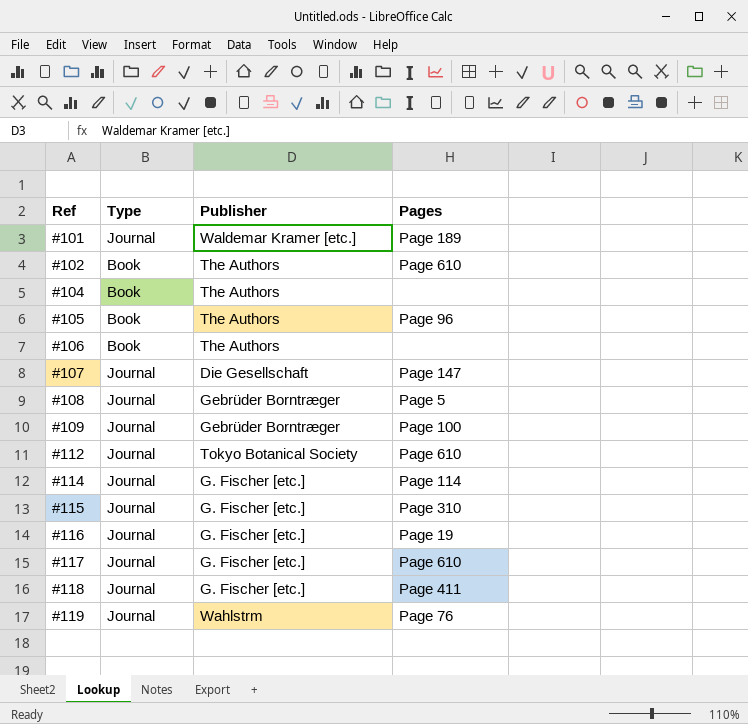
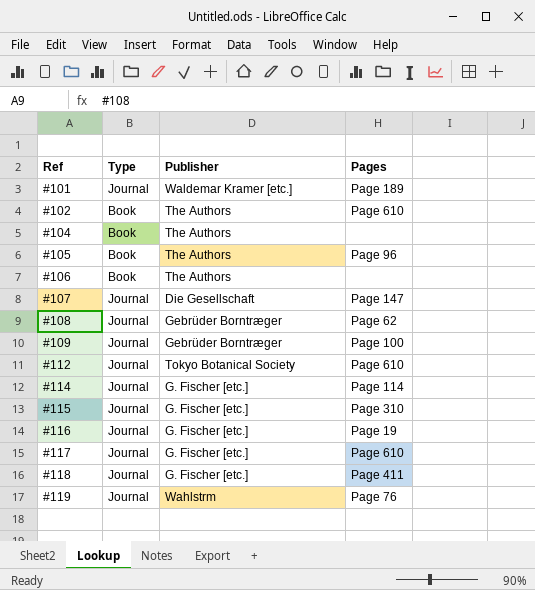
#108 | Pages: Page 5 -> Page 62

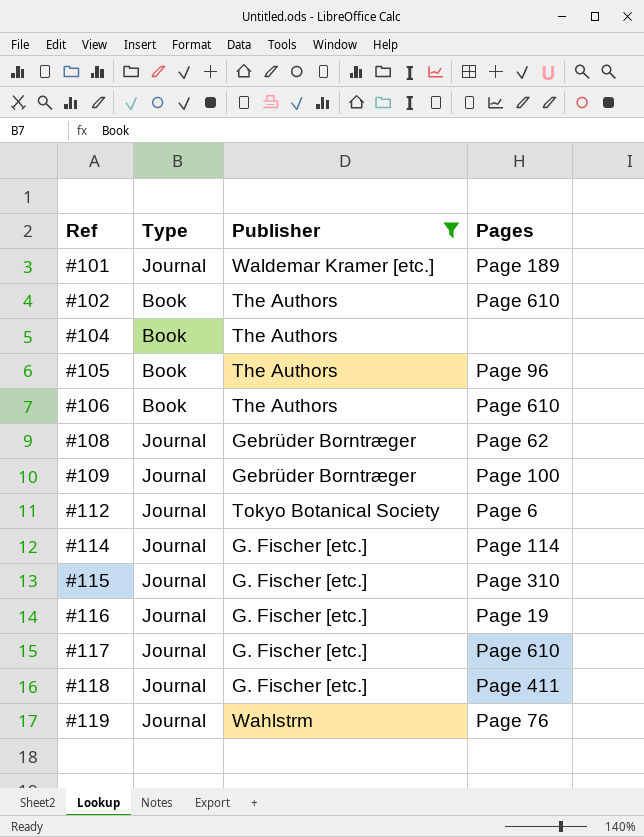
filter: none -> Publisher != Die Gesellschaft
#106 | Pages: none -> Page 610
#112 | Pages: Page 610 -> Page 6

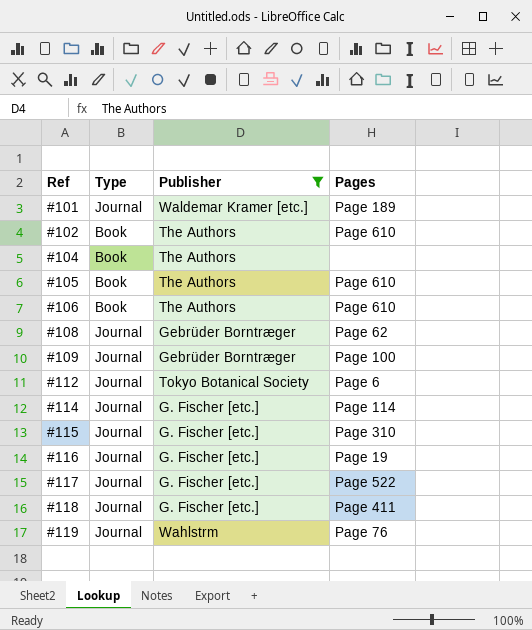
#105 | Pages: Page 96 -> Page 610
#117 | Pages: Page 610 -> Page 522

